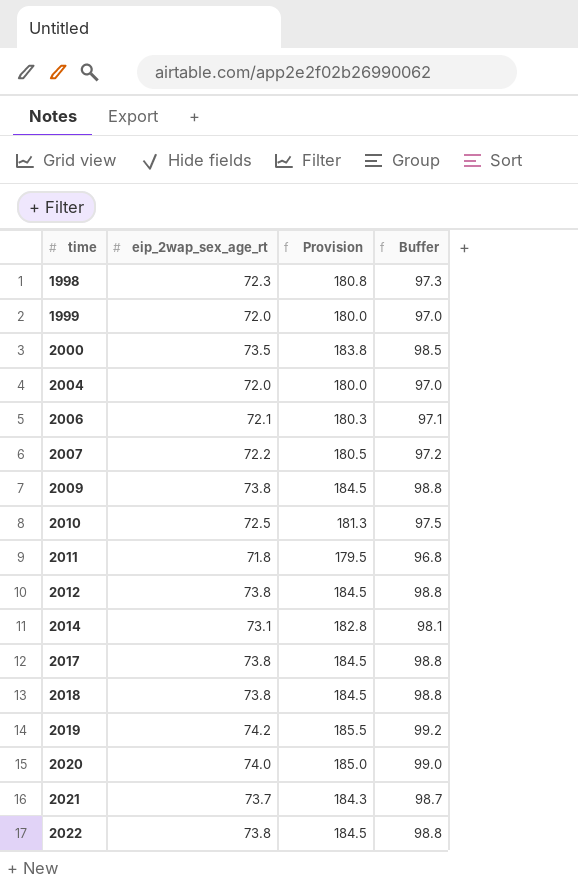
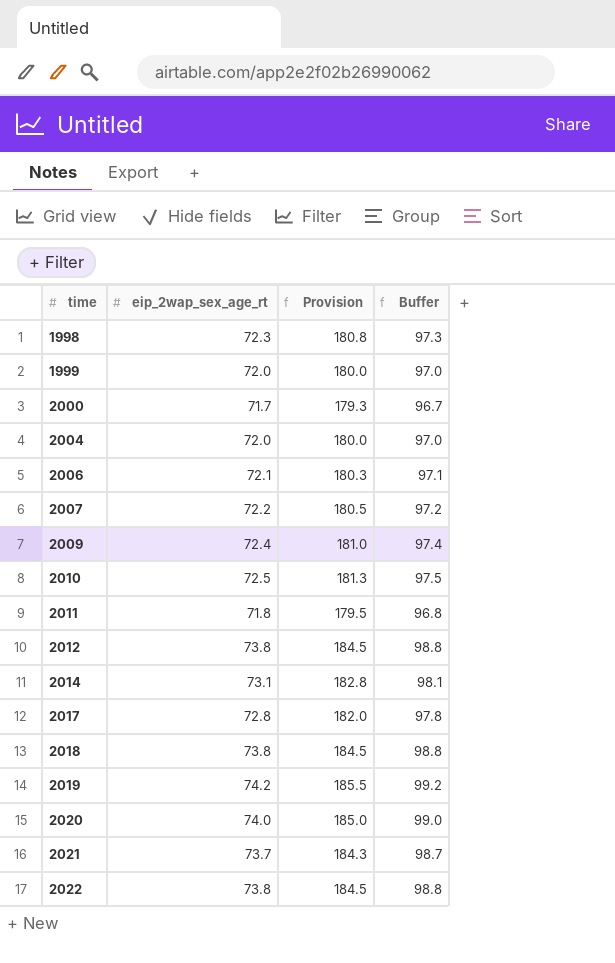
2000 | eip_2wap_sex_age_rt: 73.5 -> 71.7
2000 | Provision: 183.8 -> 179.3
2000 | Buffer: 98.5 -> 96.7
2009 | eip_2wap_sex_age_rt: 73.8 -> 72.4
2009 | Provision: 184.5 -> 181.0
2009 | Buffer: 98.8 -> 97.4
2017 | eip_2wap_sex_age_rt: 73.8 -> 72.8
2017 | Provision: 184.5 -> 182.0
2017 | Buffer: 98.8 -> 97.8

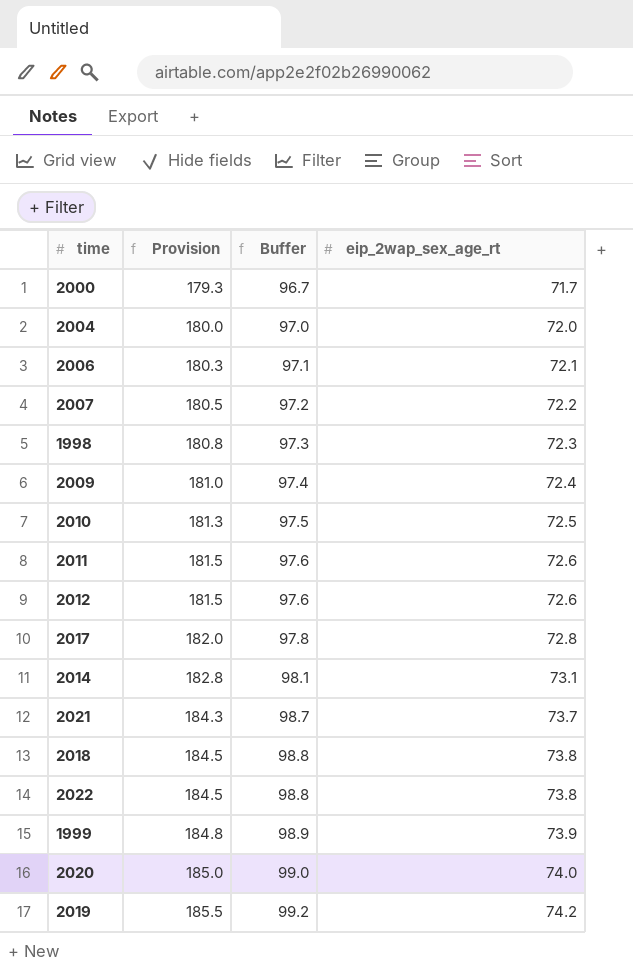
row order: time ascending -> Provision ascending
column eip_2wap_sex_age_rt | position: 2 -> 4
2011 | Provision: 179.5 -> 181.5
2011 | Buffer: 96.8 -> 97.6
2011 | eip_2wap_sex_age_rt: 71.8 -> 72.6
2012 | Provision: 184.5 -> 181.5
2012 | Buffer: 98.8 -> 97.6
2012 | eip_2wap_sex_age_rt: 73.8 -> 72.6
1999 | Provision: 180.0 -> 184.8
1999 | Buffer: 97.0 -> 98.9
1999 | eip_2wap_sex_age_rt: 72.0 -> 73.9

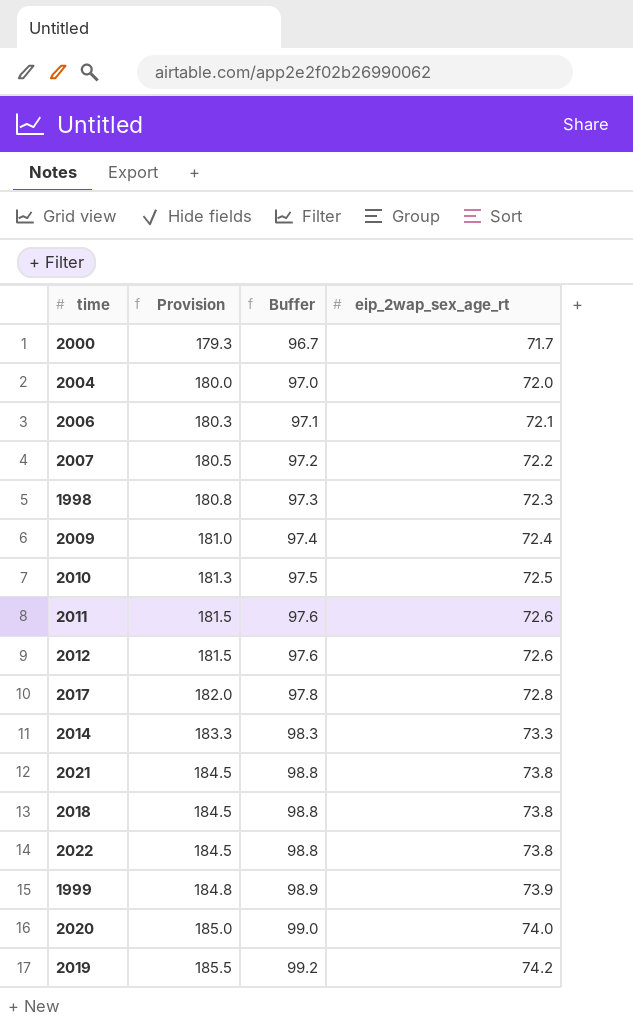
2014 | Provision: 182.8 -> 183.3
2014 | Buffer: 98.1 -> 98.3
2014 | eip_2wap_sex_age_rt: 73.1 -> 73.3
2021 | Provision: 184.3 -> 184.5
2021 | Buffer: 98.7 -> 98.8
2021 | eip_2wap_sex_age_rt: 73.7 -> 73.8

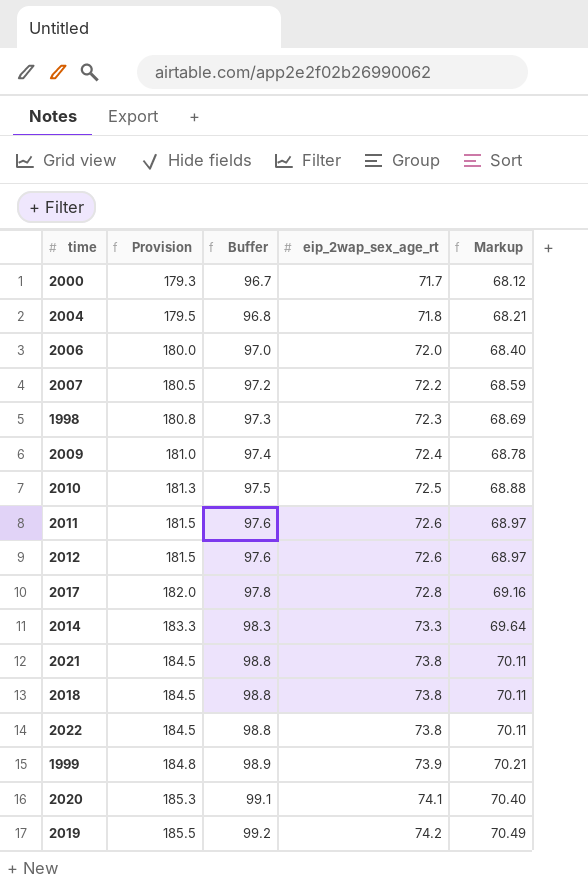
column Markup | formula: none -> [eip_2wap_sex_age_rt] * 0.95
2004 | Provision: 180.0 -> 179.5
2004 | Buffer: 97.0 -> 96.8
2004 | eip_2wap_sex_age_rt: 72.0 -> 71.8
2006 | Provision: 180.3 -> 180.0
2006 | Buffer: 97.1 -> 97.0
2006 | eip_2wap_sex_age_rt: 72.1 -> 72.0
2020 | Provision: 185.0 -> 185.3
2020 | Buffer: 99.0 -> 99.1
2020 | eip_2wap_sex_age_rt: 74.0 -> 74.1

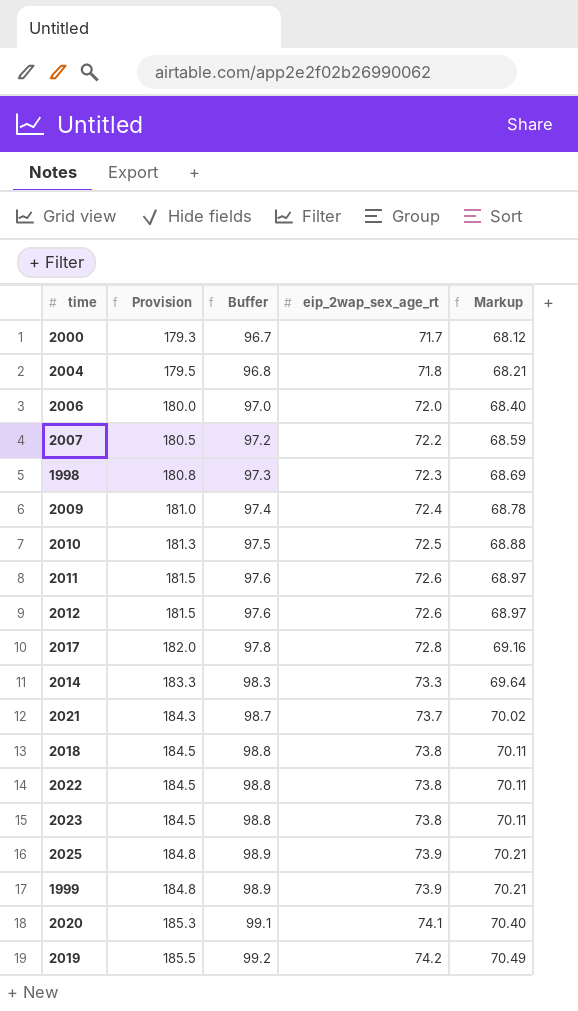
2021 | Provision: 184.5 -> 184.3
2021 | Buffer: 98.8 -> 98.7
2021 | eip_2wap_sex_age_rt: 73.8 -> 73.7
2021 | Markup: 70.11 -> 70.02
row 2023: none -> 184.5 | 98.8 | 73.8 | 70.11
row 2025: none -> 184.8 | 98.9 | 73.9 | 70.21

